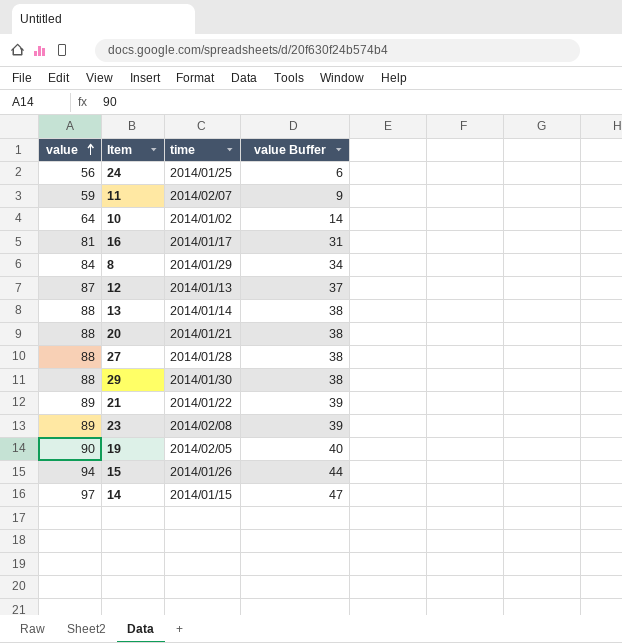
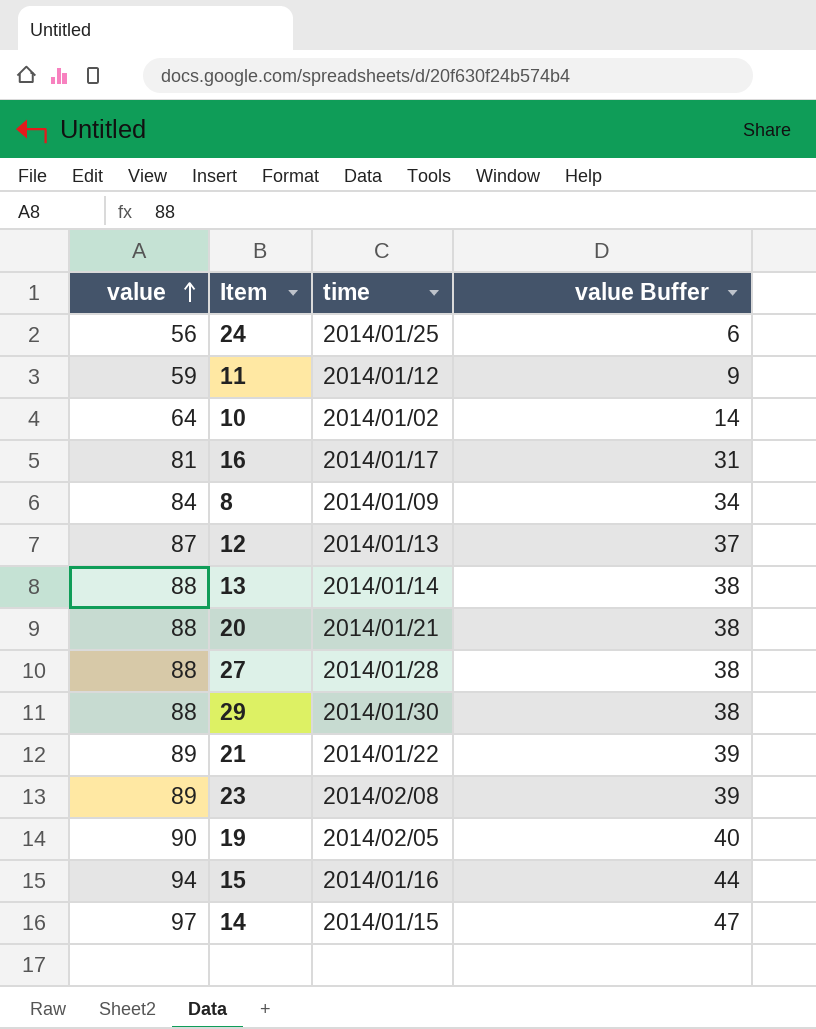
11 | time: 2014/02/07 -> 2014/01/12
8 | time: 2014/01/29 -> 2014/01/09
15 | time: 2014/01/26 -> 2014/01/16

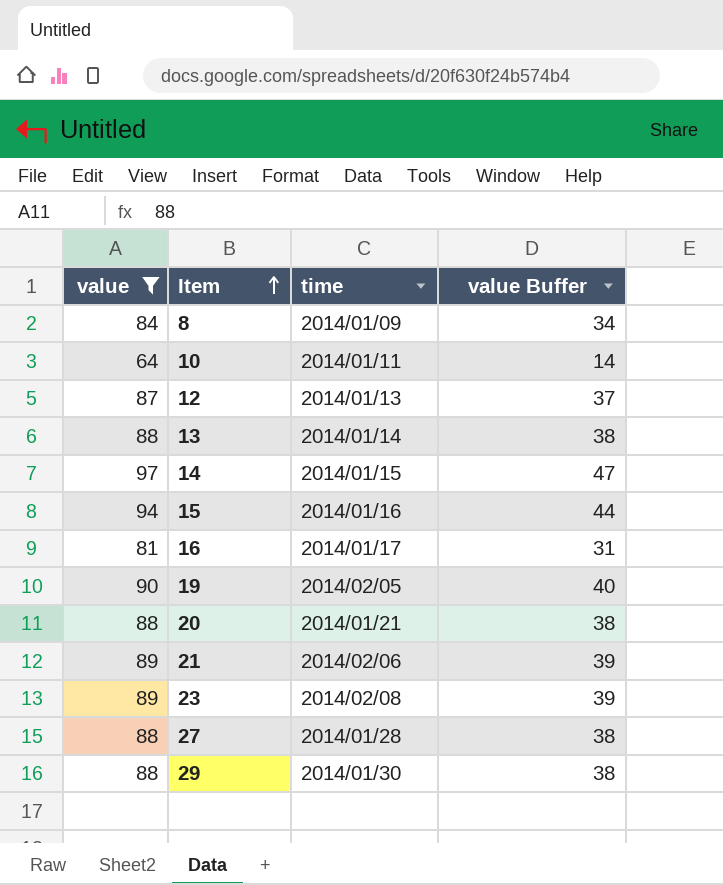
filter: none -> value >= 64
row order: value ascending -> Item ascending
10 | time: 2014/01/02 -> 2014/01/11
21 | time: 2014/01/22 -> 2014/02/06

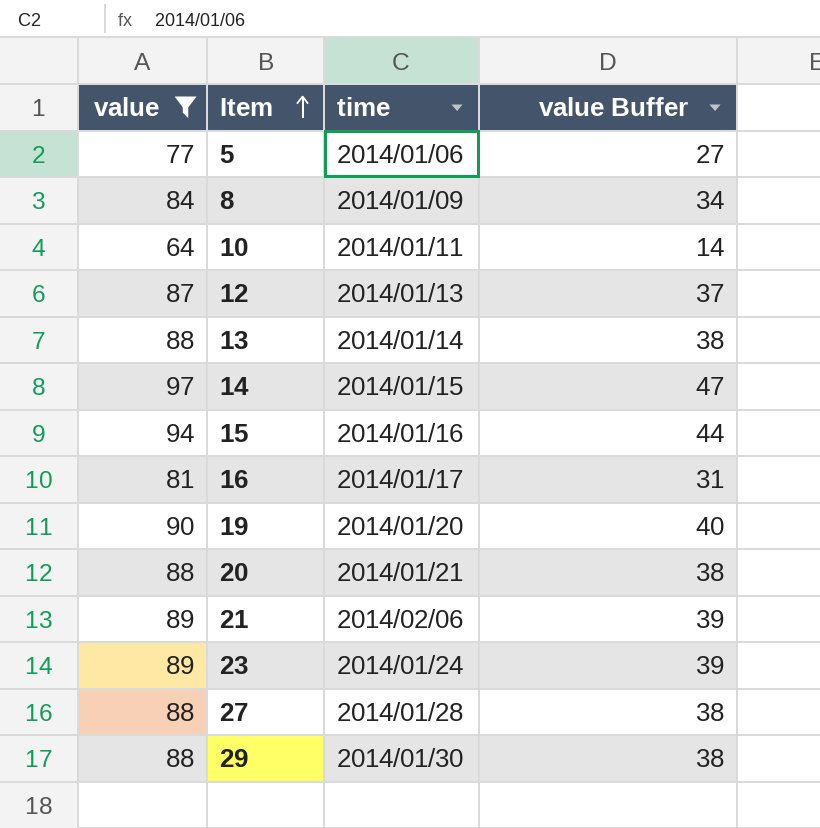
row 5: none -> 77 | 2014/01/06 | 27
19 | time: 2014/02/05 -> 2014/01/20
23 | time: 2014/02/08 -> 2014/01/24

